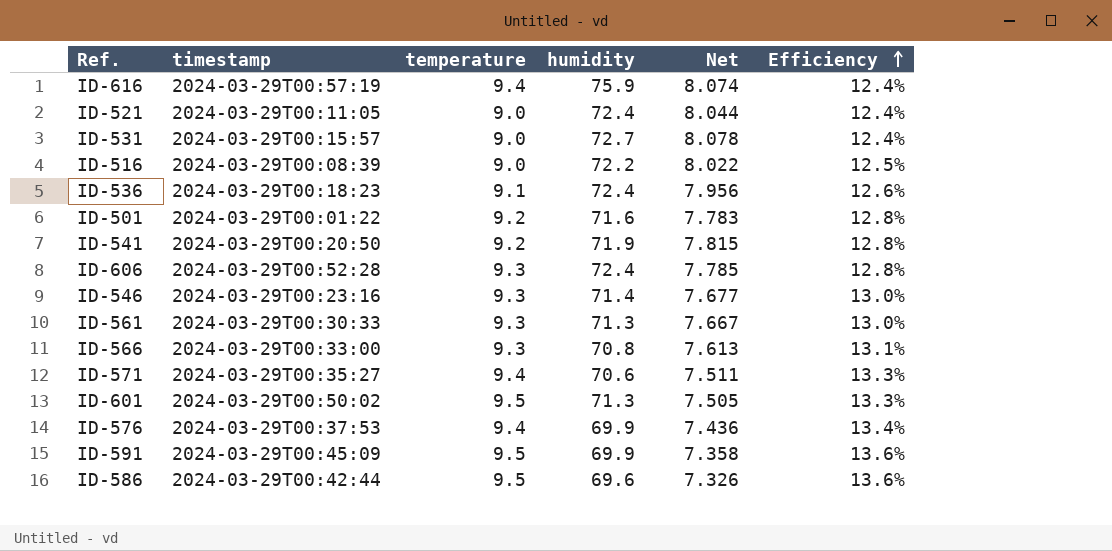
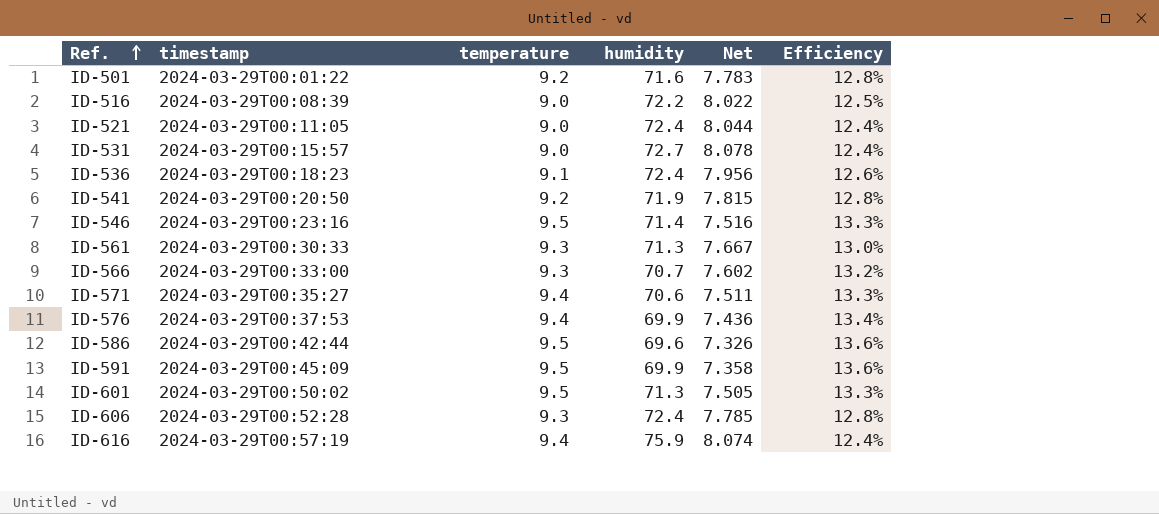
row order: Efficiency ascending -> Ref. ascending
ID-546 | temperature: 9.3 -> 9.5
ID-546 | Net: 7.677 -> 7.516
ID-546 | Efficiency: 13.0% -> 13.3%
ID-566 | humidity: 70.8 -> 70.7
ID-566 | Net: 7.613 -> 7.602
ID-566 | Efficiency: 13.1% -> 13.2%

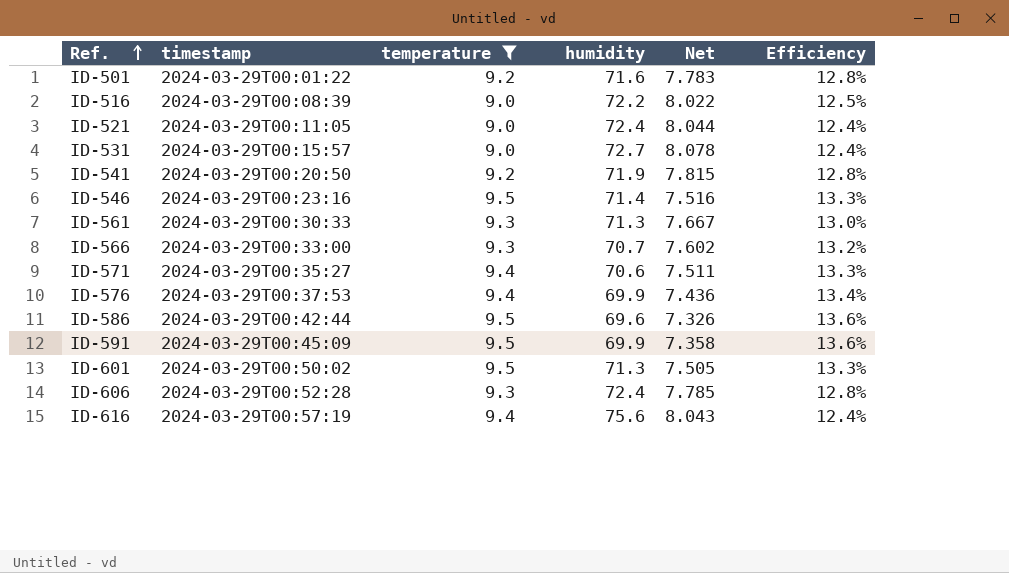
filter: none -> temperature != 9.1
ID-616 | humidity: 75.9 -> 75.6
ID-616 | Net: 8.074 -> 8.043

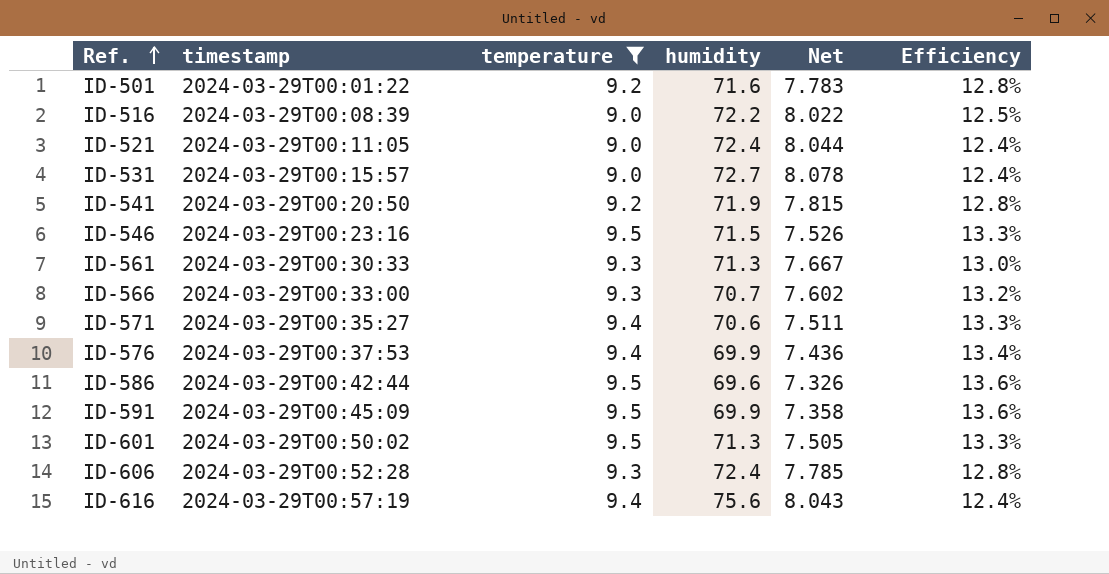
ID-546 | humidity: 71.4 -> 71.5
ID-546 | Net: 7.516 -> 7.526

